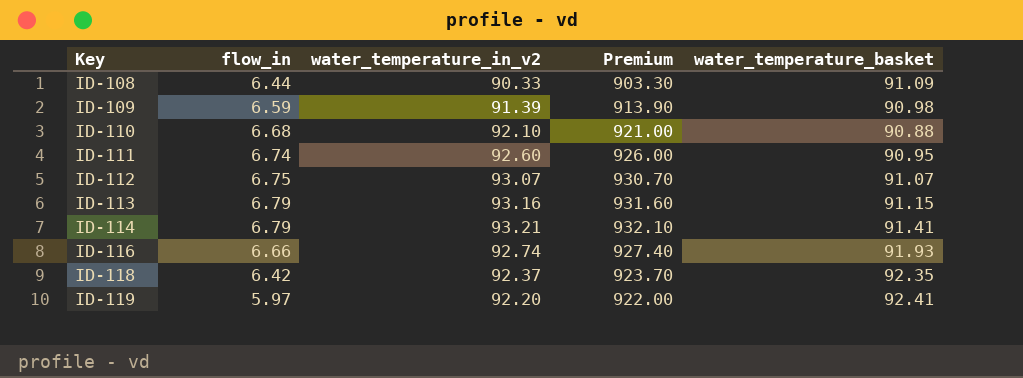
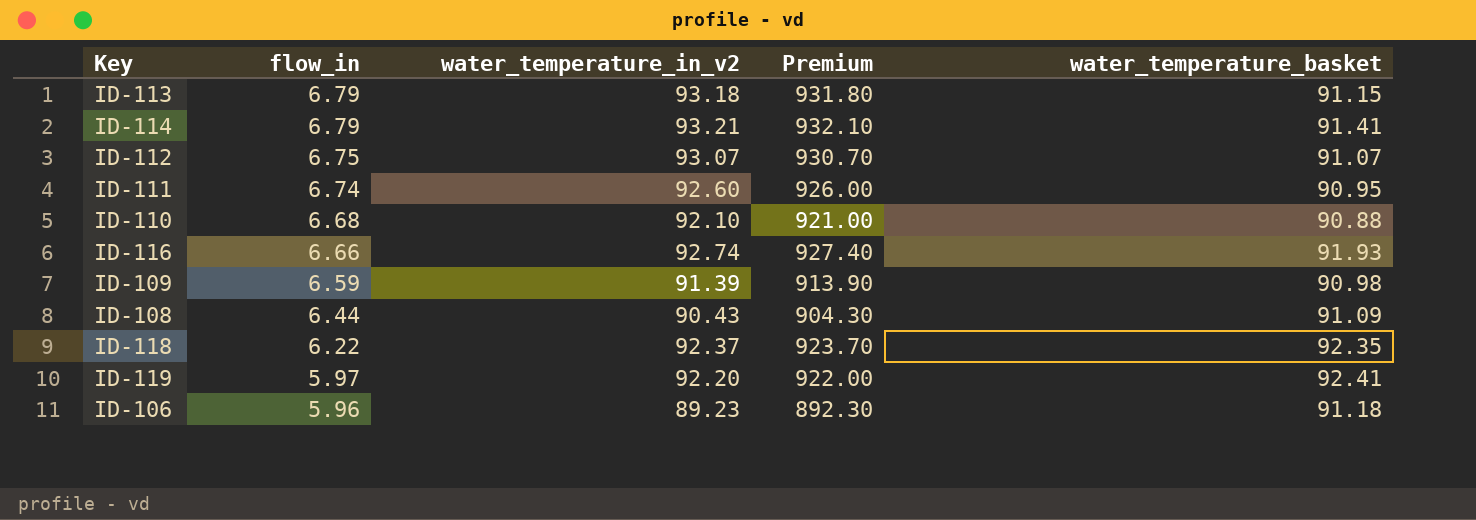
row order: Key ascending -> flow_in descending
ID-113 | water_temperature_in_v2: 93.16 -> 93.18
ID-113 | Premium: 931.60 -> 931.80
ID-108 | water_temperature_in_v2: 90.33 -> 90.43
ID-108 | Premium: 903.30 -> 904.30
ID-118 | flow_in: 6.42 -> 6.22
row ID-106: none -> 5.96 | 89.23 | 892.30 | 91.18

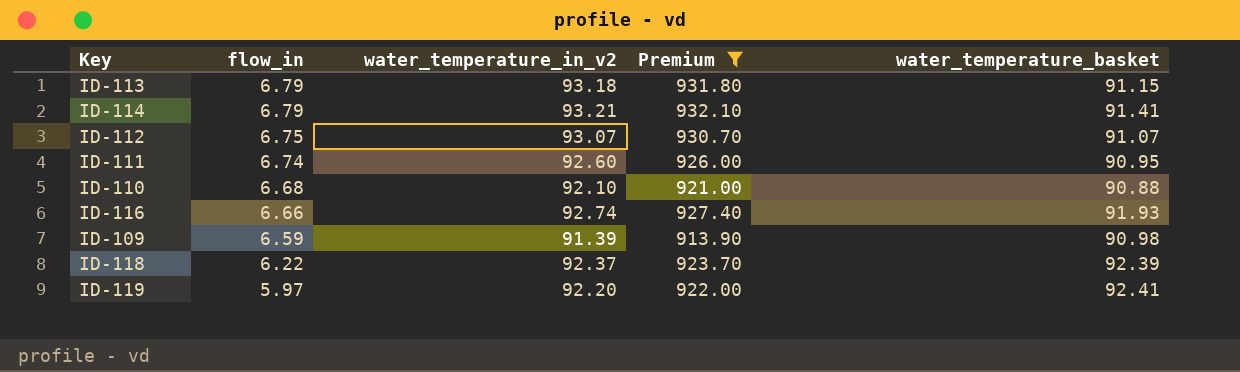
filter: none -> Premium >= 913.90
ID-118 | water_temperature_basket: 92.35 -> 92.39

